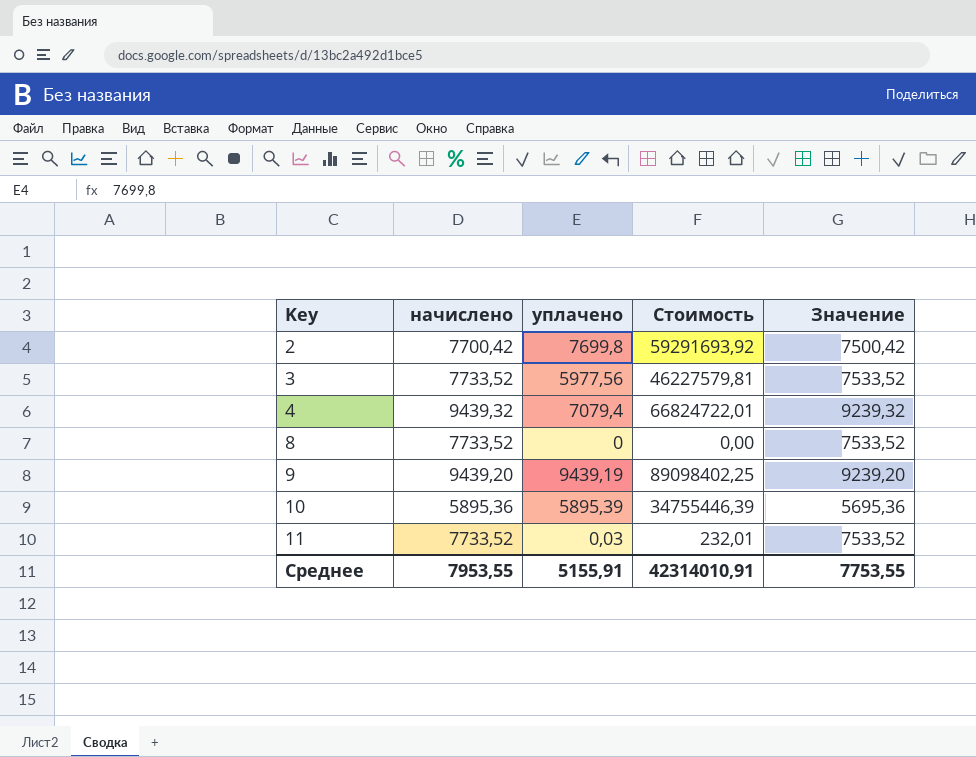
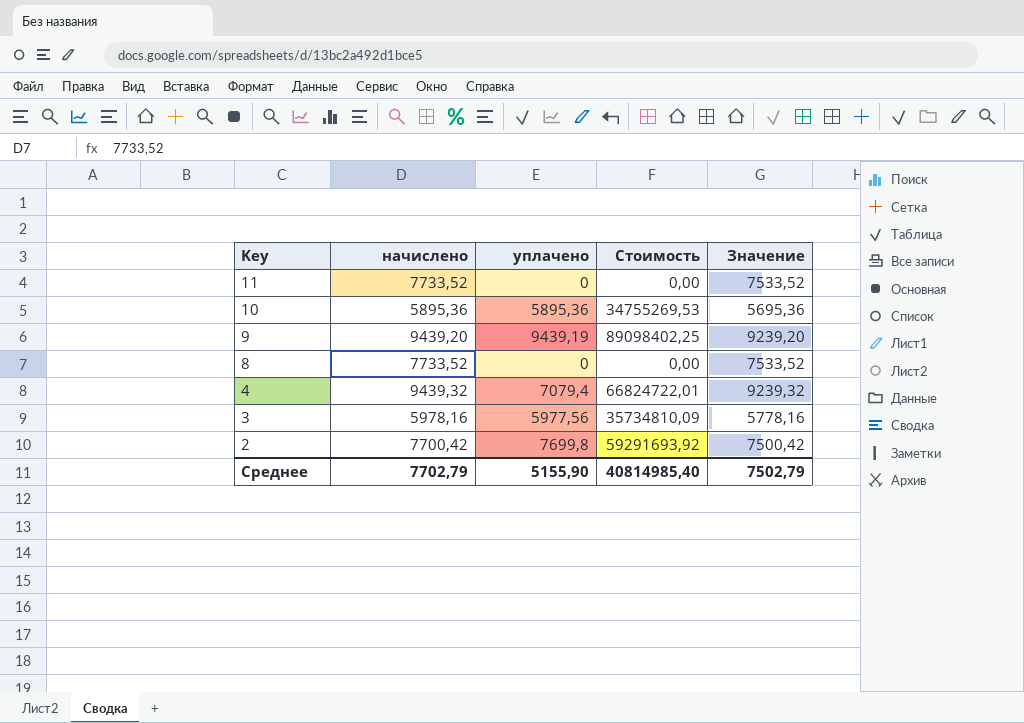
row order: Key ascending -> Key descending
11 | уплачено: 0,03 -> 0
11 | Стоимость: 232,01 -> 0,00
10 | уплачено: 5895,39 -> 5895,36
10 | Стоимость: 34755446,39 -> 34755269,53
3 | начислено: 7733,52 -> 5978,16
3 | Стоимость: 46227579,81 -> 35734810,09
3 | Значение: 7533,52 -> 5778,16
Среднее | начислено: 7953,55 -> 7702,79
Среднее | уплачено: 5155,91 -> 5155,90
Среднее | Стоимость: 42314010,91 -> 40814985,40
Среднее | Значение: 7753,55 -> 7502,79

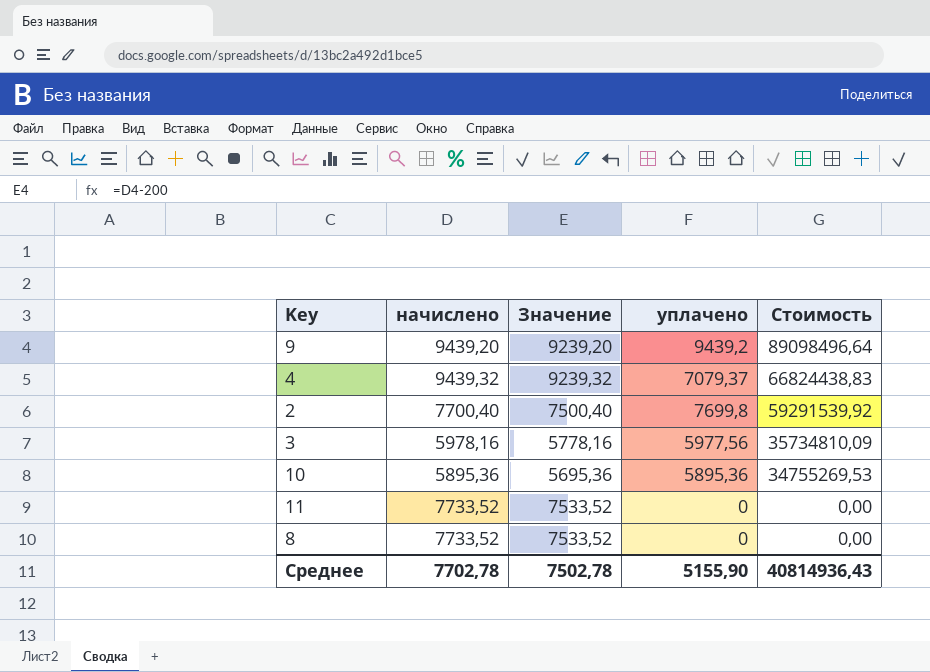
row order: Key descending -> Стоимость descending
column Значение | position: 5 -> 3
9 | уплачено: 9439,19 -> 9439,2
9 | Стоимость: 89098402,25 -> 89098496,64
4 | уплачено: 7079,4 -> 7079,37
4 | Стоимость: 66824722,01 -> 66824438,83
2 | начислено: 7700,42 -> 7700,40
2 | Значение: 7500,42 -> 7500,40
2 | Стоимость: 59291693,92 -> 59291539,92
Среднее | начислено: 7702,79 -> 7702,78
Среднее | Значение: 7502,79 -> 7502,78
Среднее | Стоимость: 40814985,40 -> 40814936,43

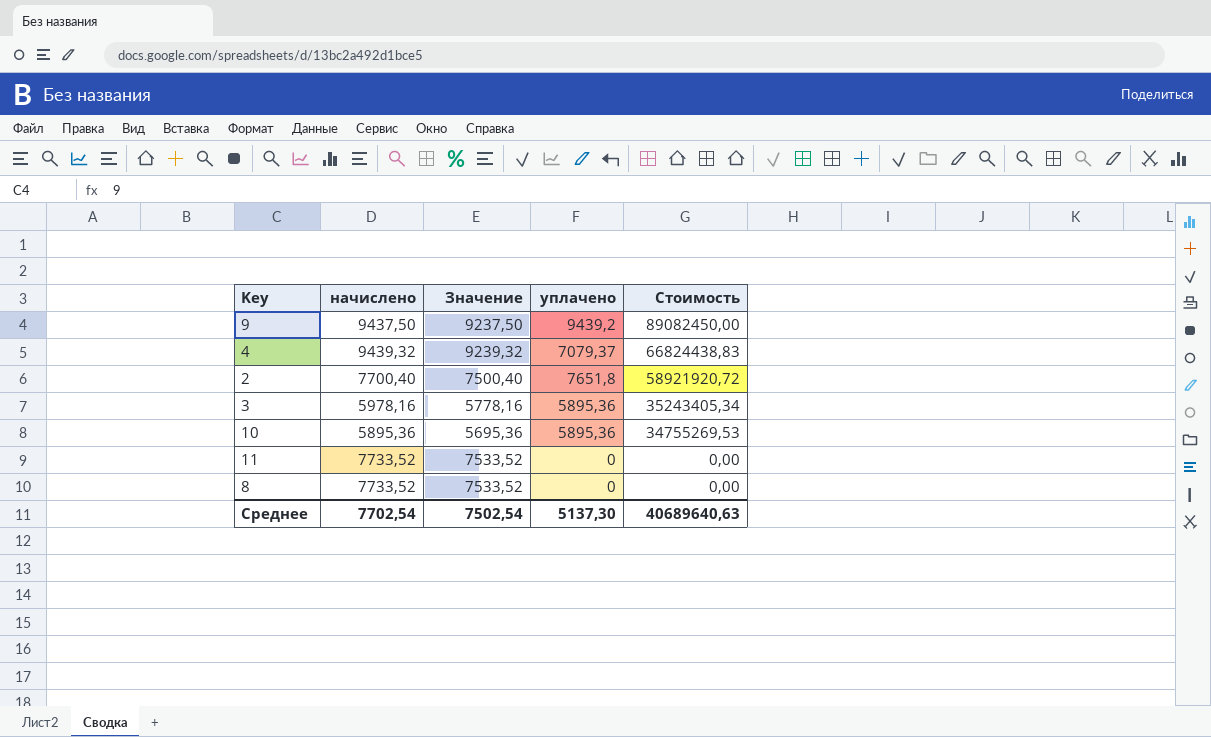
9 | начислено: 9439,20 -> 9437,50
9 | Значение: 9239,20 -> 9237,50
9 | Стоимость: 89098496,64 -> 89082450,00
2 | уплачено: 7699,8 -> 7651,8
2 | Стоимость: 59291539,92 -> 58921920,72
3 | уплачено: 5977,56 -> 5895,36
3 | Стоимость: 35734810,09 -> 35243405,34
Среднее | начислено: 7702,78 -> 7702,54
Среднее | Значение: 7502,78 -> 7502,54
Среднее | уплачено: 5155,90 -> 5137,30
Среднее | Стоимость: 40814936,43 -> 40689640,63

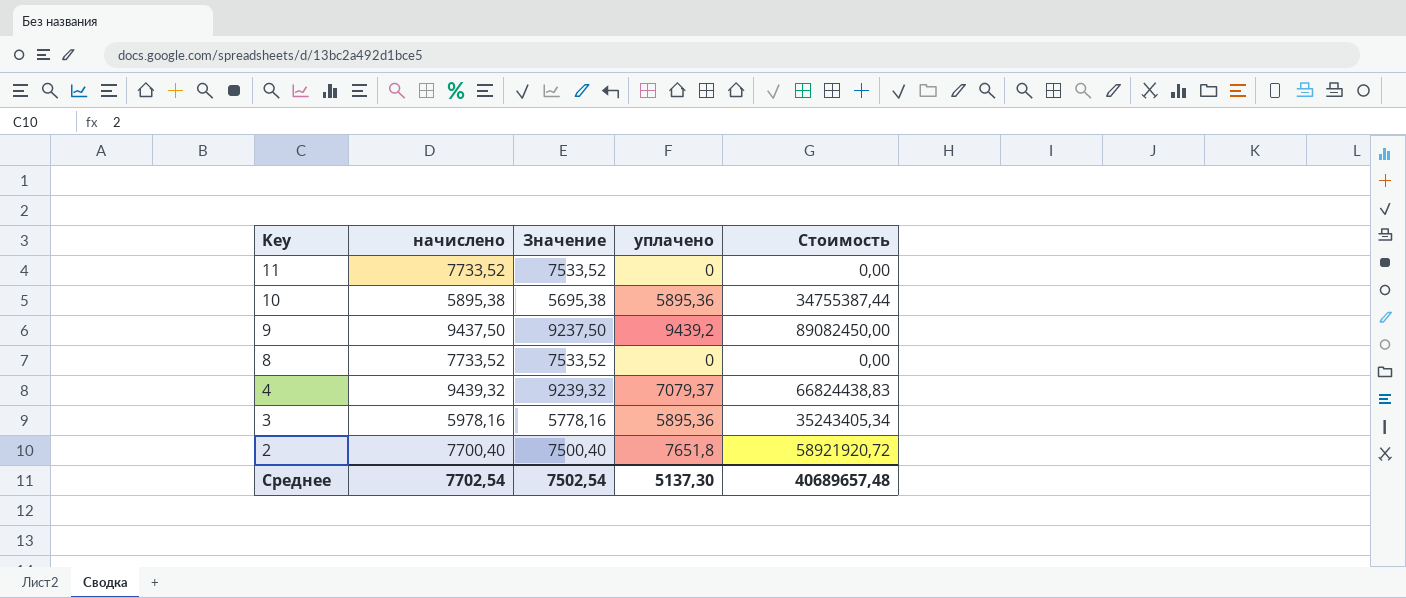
row order: Стоимость descending -> Key descending
10 | начислено: 5895,36 -> 5895,38
10 | Значение: 5695,36 -> 5695,38
10 | Стоимость: 34755269,53 -> 34755387,44
Среднее | Стоимость: 40689640,63 -> 40689657,48

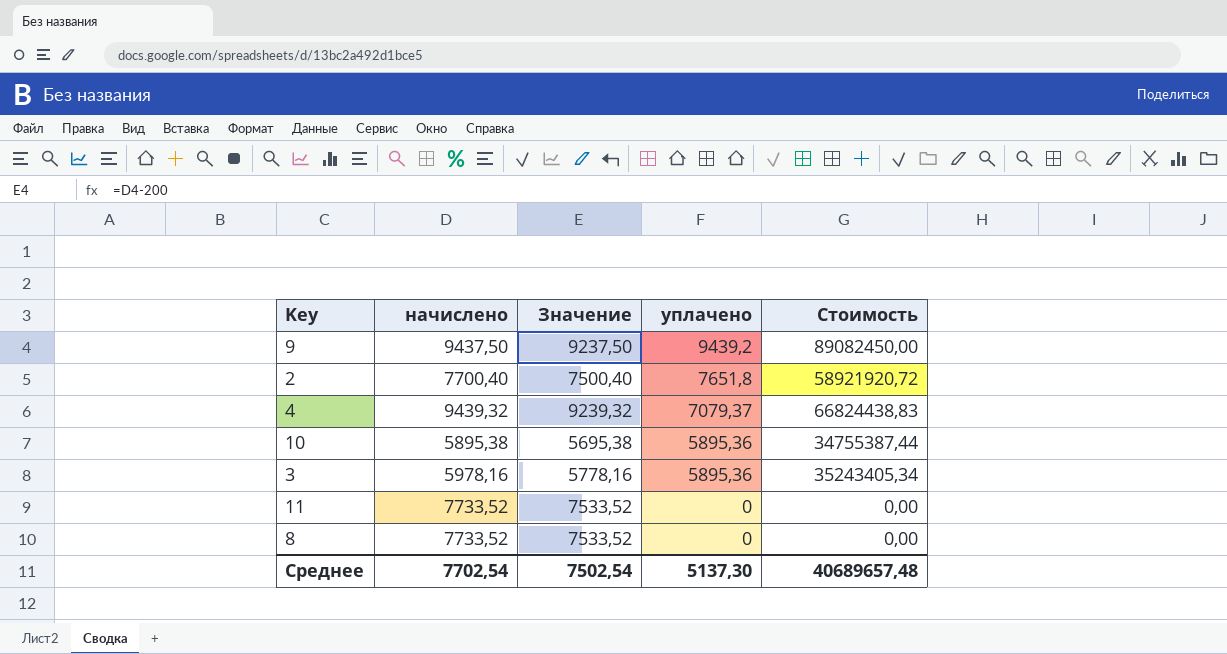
row order: Key descending -> уплачено descending

